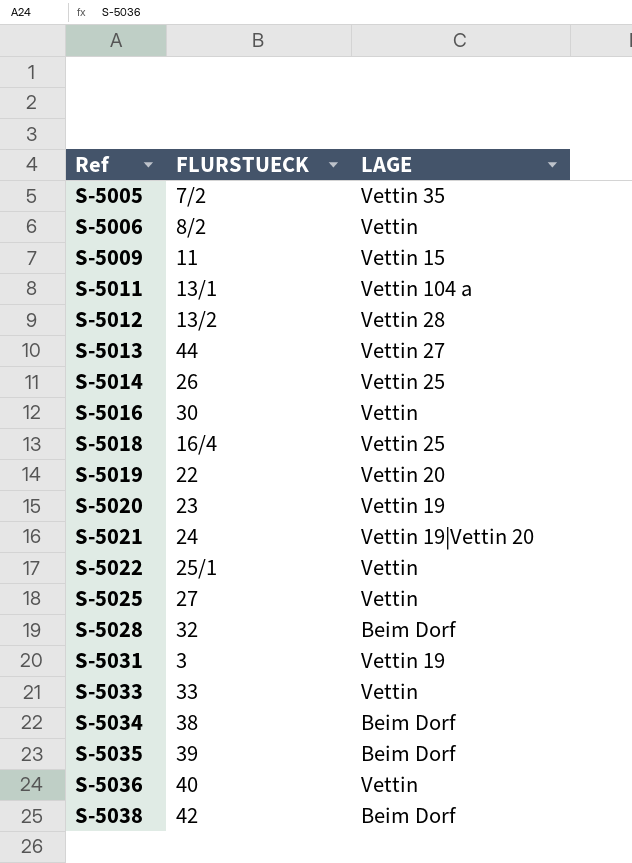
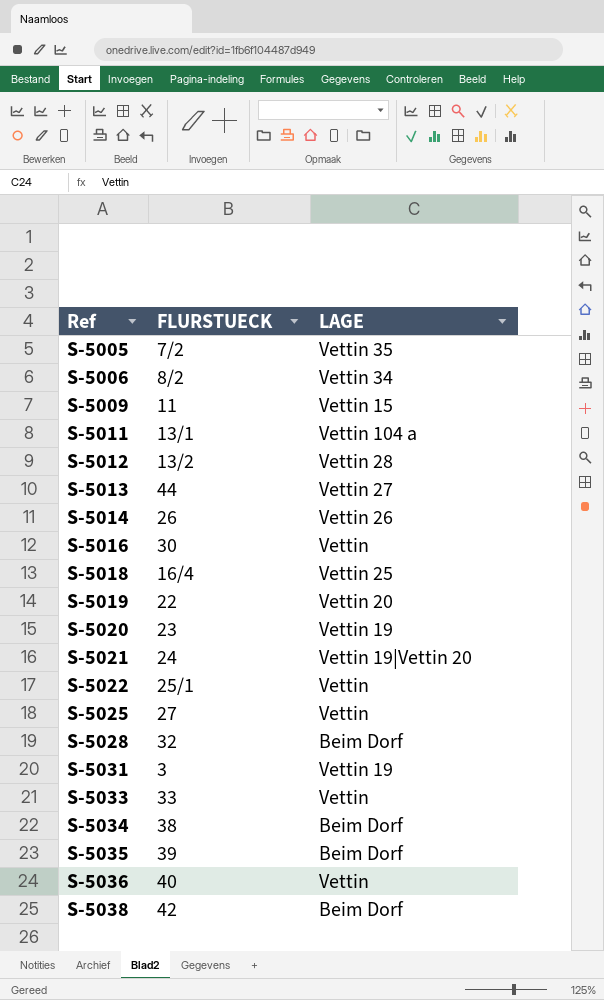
S-5006 | LAGE: Vettin -> Vettin 34
S-5014 | LAGE: Vettin 25 -> Vettin 26

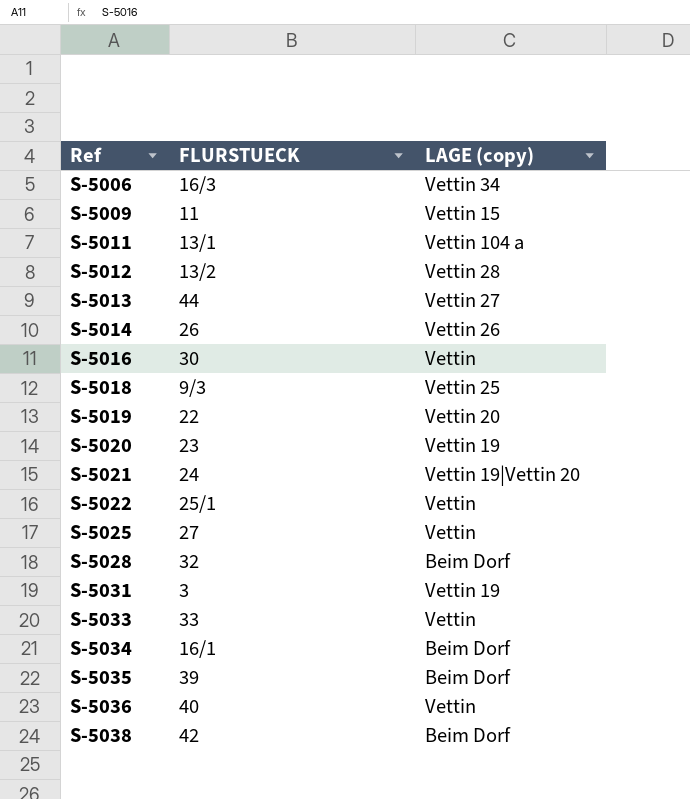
column name: LAGE -> LAGE (copy)
row S-5005: 7/2 | Vettin 35 -> none
S-5006 | FLURSTUECK: 8/2 -> 16/3
S-5018 | FLURSTUECK: 16/4 -> 9/3
S-5034 | FLURSTUECK: 38 -> 16/1

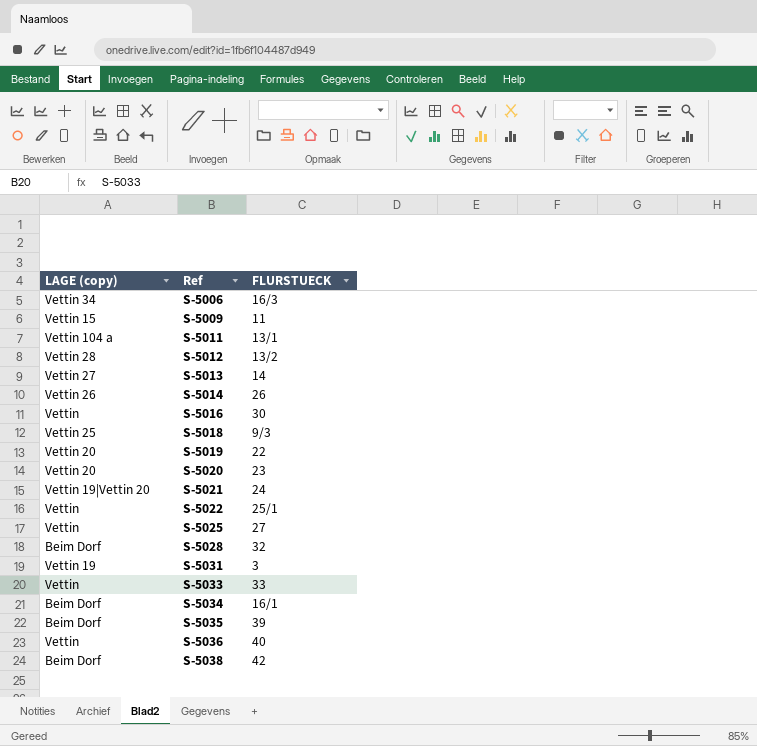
column LAGE (copy) | position: 3 -> 1
S-5013 | FLURSTUECK: 44 -> 14
S-5020 | LAGE (copy): Vettin 19 -> Vettin 20

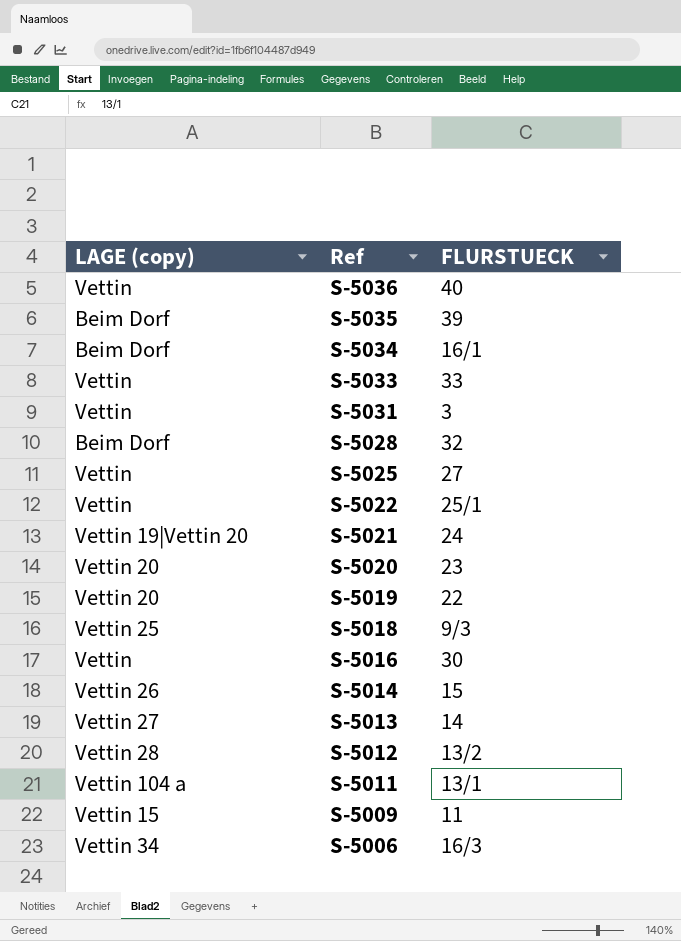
row order: Ref ascending -> Ref descending
row S-5038: Beim Dorf | 42 -> none
S-5031 | LAGE (copy): Vettin 19 -> Vettin
S-5014 | FLURSTUECK: 26 -> 15

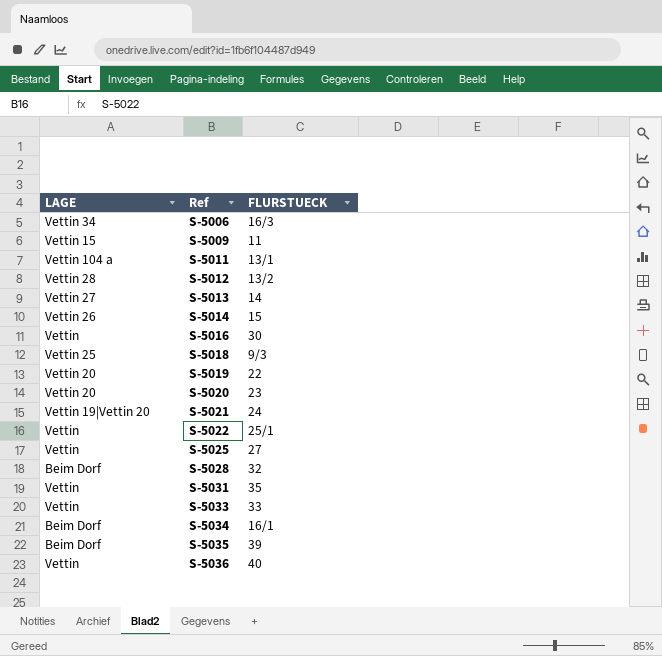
row order: Ref descending -> Ref ascending
column name: LAGE (copy) -> LAGE
S-5031 | FLURSTUECK: 3 -> 35

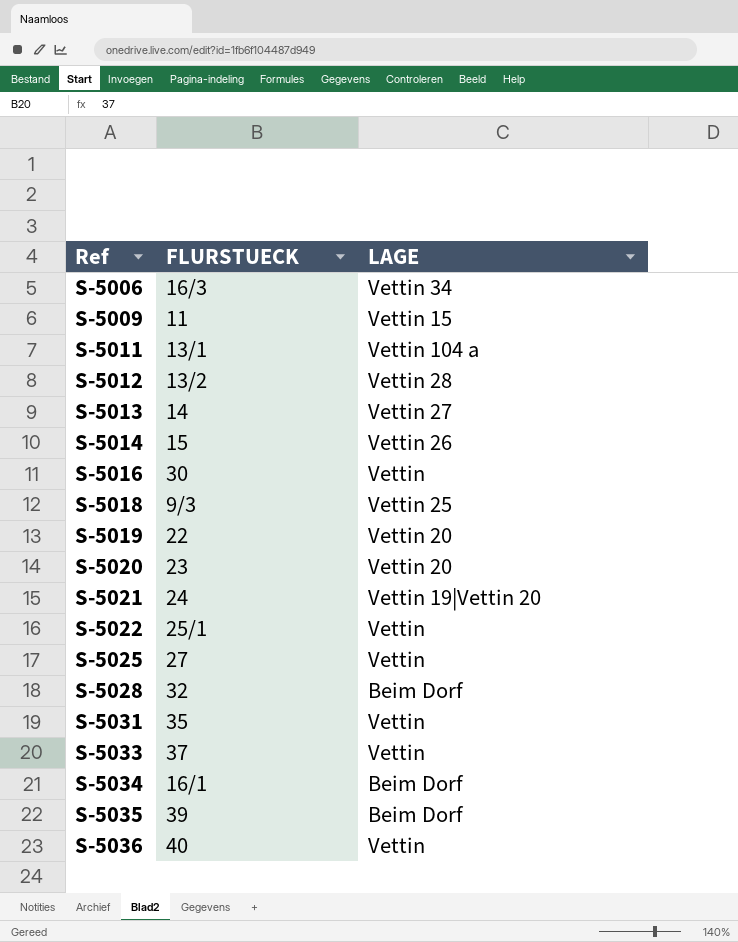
column LAGE | position: 1 -> 3
S-5033 | FLURSTUECK: 33 -> 37

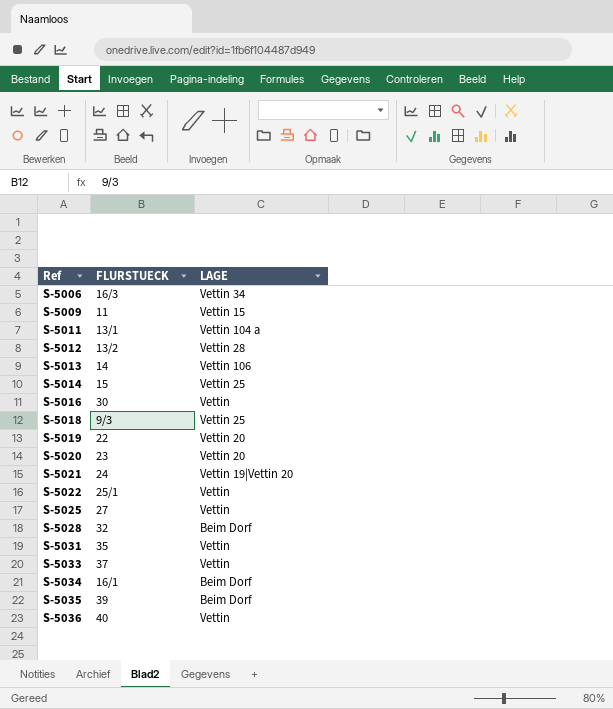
S-5013 | LAGE: Vettin 27 -> Vettin 106
S-5014 | LAGE: Vettin 26 -> Vettin 25

